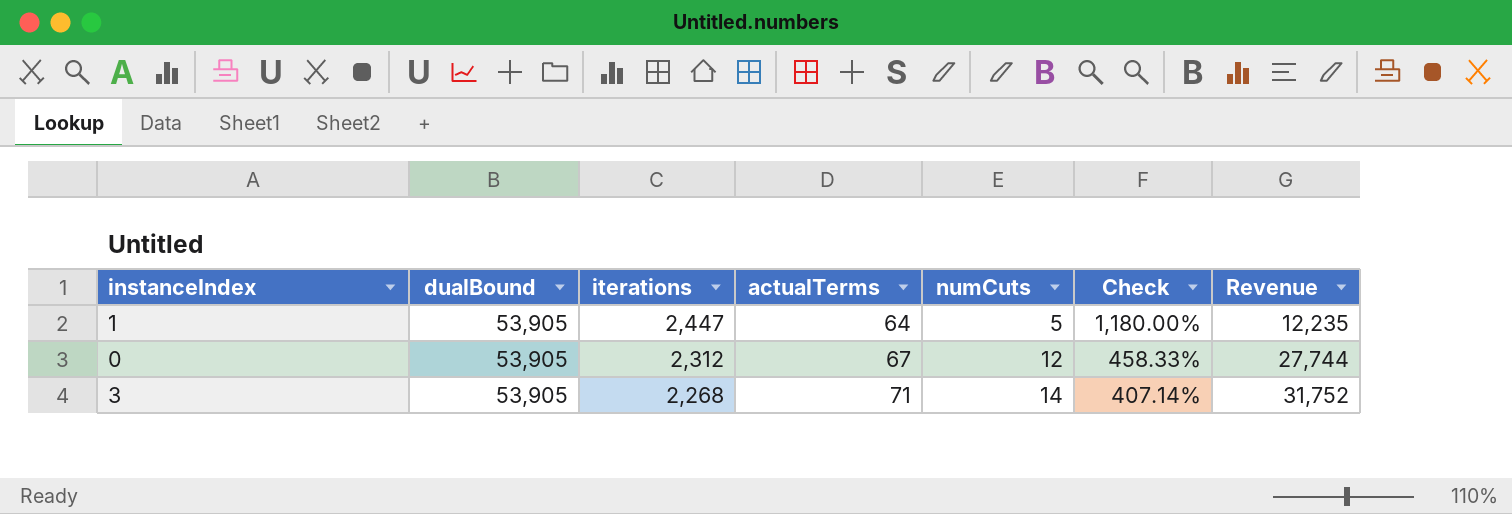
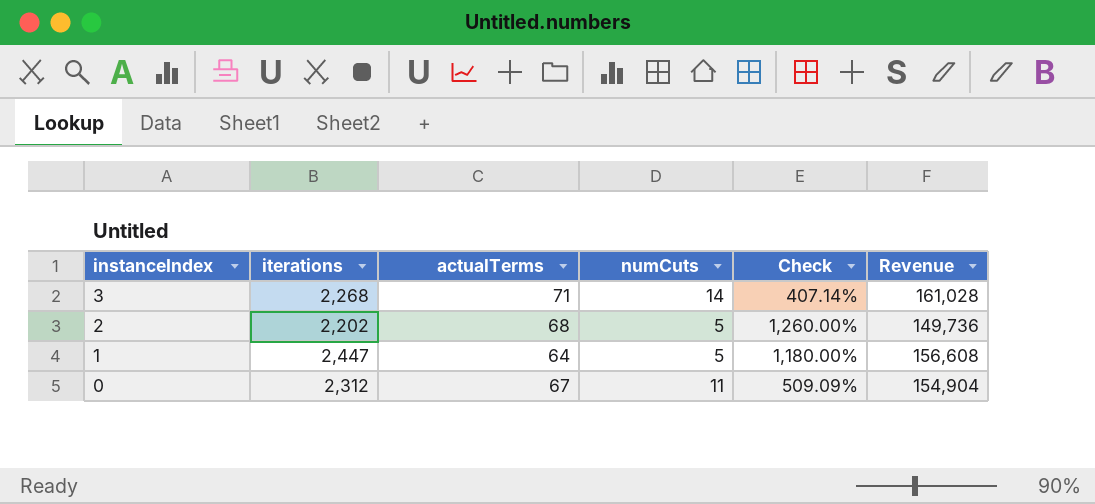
row order: iterations descending -> instanceIndex descending
column dualBound | position: 2 -> none
column Revenue | formula: [iterations] * [numCuts] -> [iterations] * [actualTerms]
row 2: none -> 2,202 | 68 | 5 | 1,260.00% | 149,736
0 | numCuts: 12 -> 11
0 | Check: 458.33% -> 509.09%

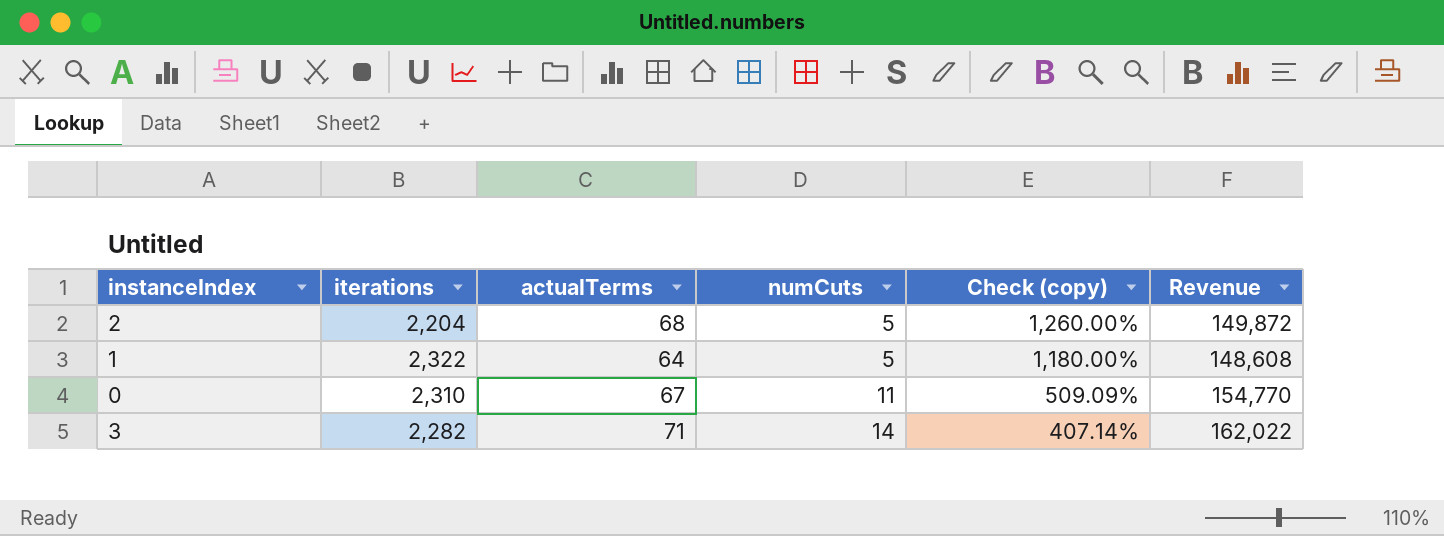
row order: instanceIndex descending -> numCuts ascending
column name: Check -> Check (copy)
2 | iterations: 2,202 -> 2,204
2 | Revenue: 149,736 -> 149,872
1 | iterations: 2,447 -> 2,322
1 | Revenue: 156,608 -> 148,608
0 | iterations: 2,312 -> 2,310
0 | Revenue: 154,904 -> 154,770
3 | iterations: 2,268 -> 2,282
3 | Revenue: 161,028 -> 162,022

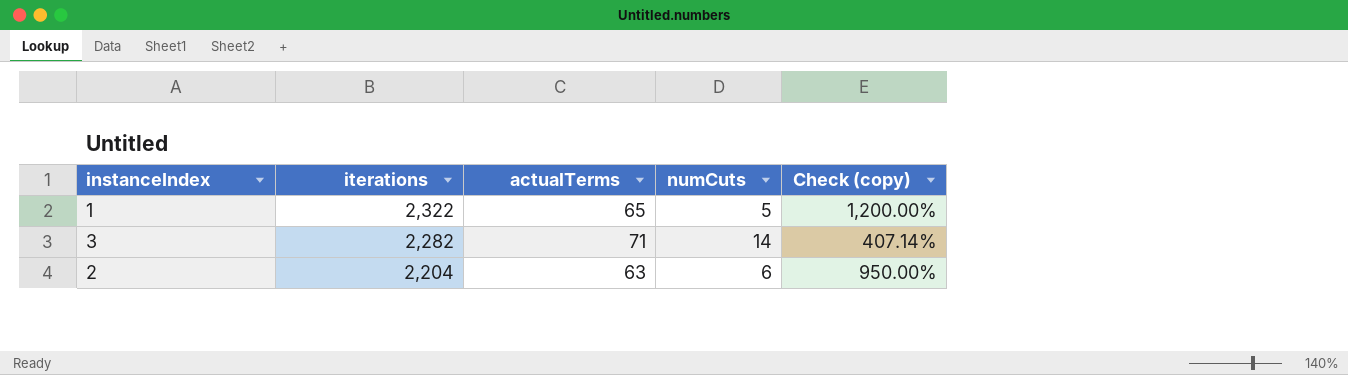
row order: numCuts ascending -> iterations descending
column Revenue | formula: [iterations] * [actualTerms] -> none
row 0: 2,310 | 67 | 11 | 509.09% | 154,770 -> none
1 | actualTerms: 64 -> 65
1 | Check (copy): 1,180.00% -> 1,200.00%
2 | actualTerms: 68 -> 63
2 | numCuts: 5 -> 6
2 | Check (copy): 1,260.00% -> 950.00%

